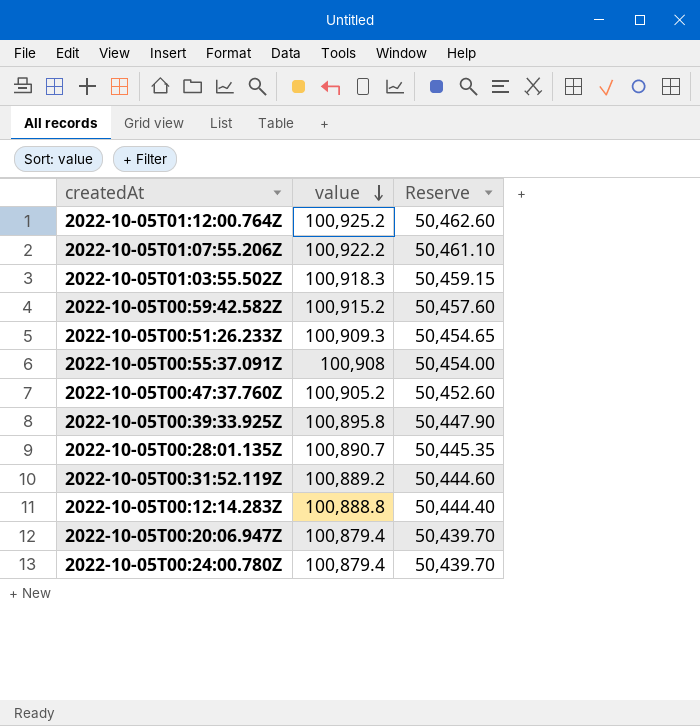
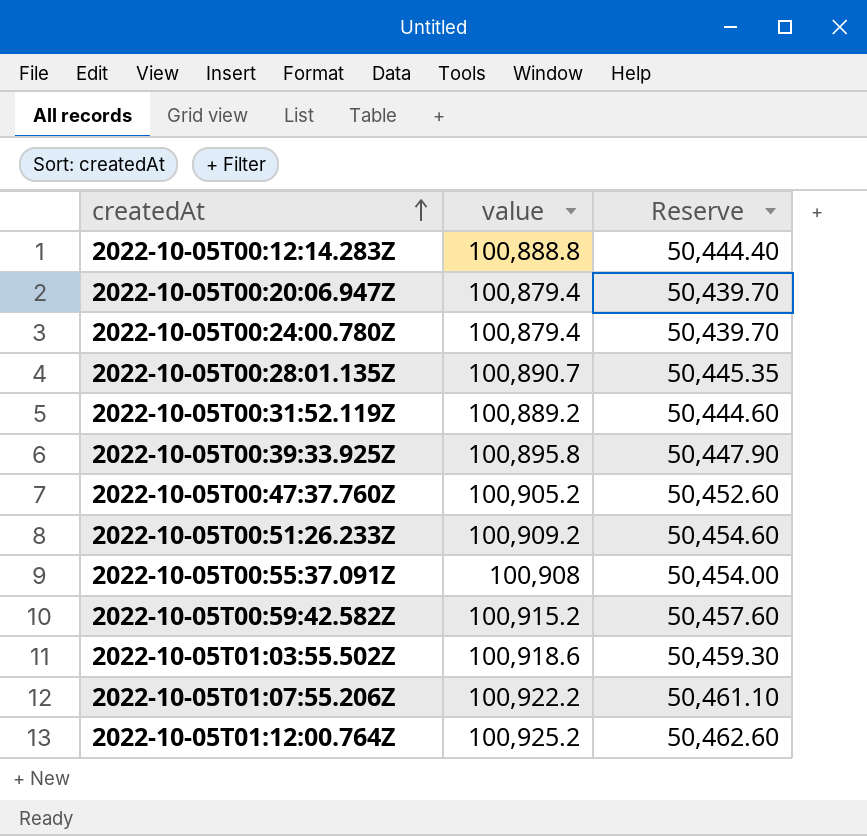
row order: value descending -> createdAt ascending
2022-10-05T00:51:26.233Z | value: 100,909.3 -> 100,909.2
2022-10-05T00:51:26.233Z | Reserve: 50,454.65 -> 50,454.60
2022-10-05T01:03:55.502Z | value: 100,918.3 -> 100,918.6
2022-10-05T01:03:55.502Z | Reserve: 50,459.15 -> 50,459.30

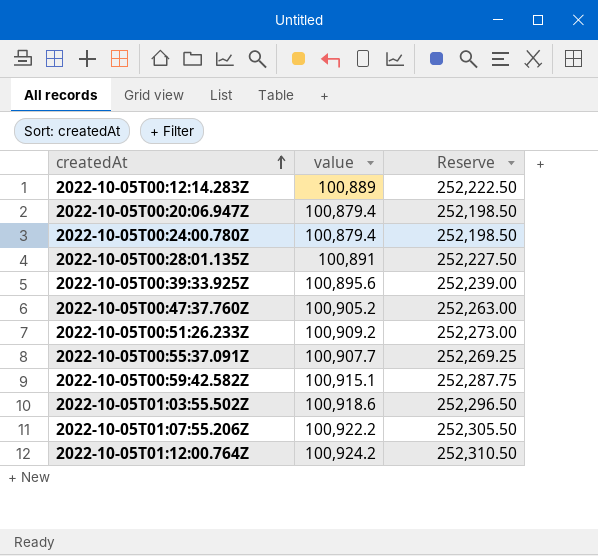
column Reserve | formula: [value] * 0.5 -> [value] * 2.5
row 2022-10-05T00:31:52.119Z: 100,889.2 | 50,444.60 -> none
2022-10-05T00:12:14.283Z | value: 100,888.8 -> 100,889
2022-10-05T00:28:01.135Z | value: 100,890.7 -> 100,891
2022-10-05T00:39:33.925Z | value: 100,895.8 -> 100,895.6
2022-10-05T00:55:37.091Z | value: 100,908 -> 100,907.7
2022-10-05T00:59:42.582Z | value: 100,915.2 -> 100,915.1
2022-10-05T01:12:00.764Z | value: 100,925.2 -> 100,924.2

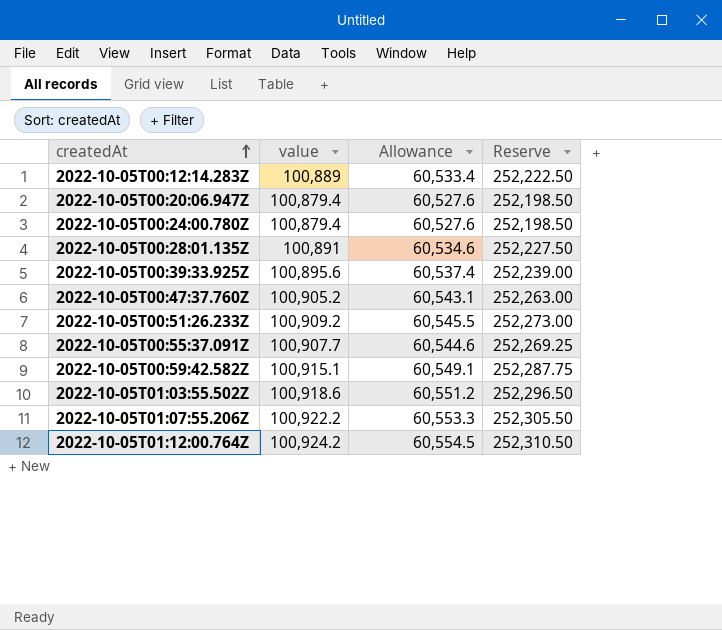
column Allowance | formula: none -> [value] * 0.6

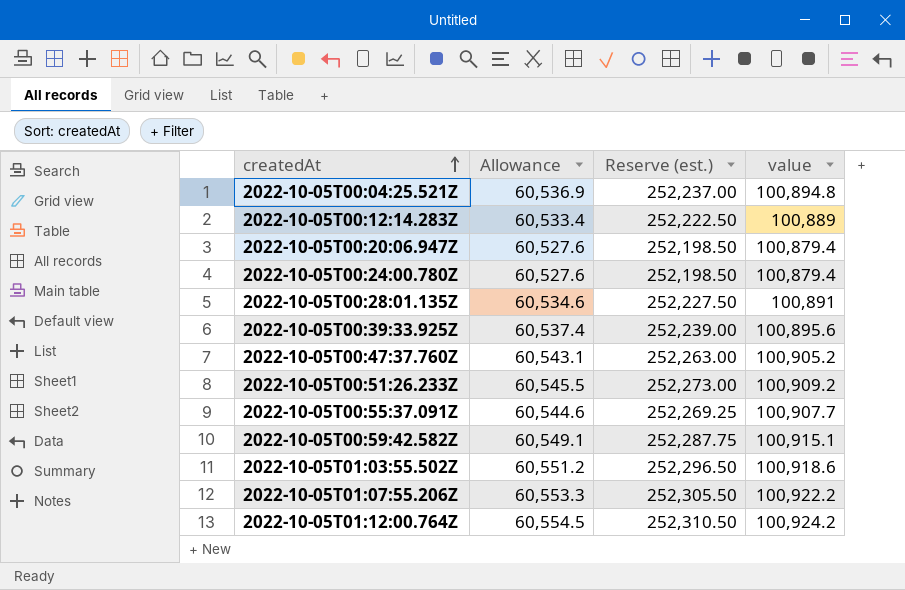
column name: Reserve -> Reserve (est.)
column value | position: 2 -> 4
row 2022-10-05T00:04:25.521Z: none -> 60,536.9 | 252,237.00 | 100,894.8

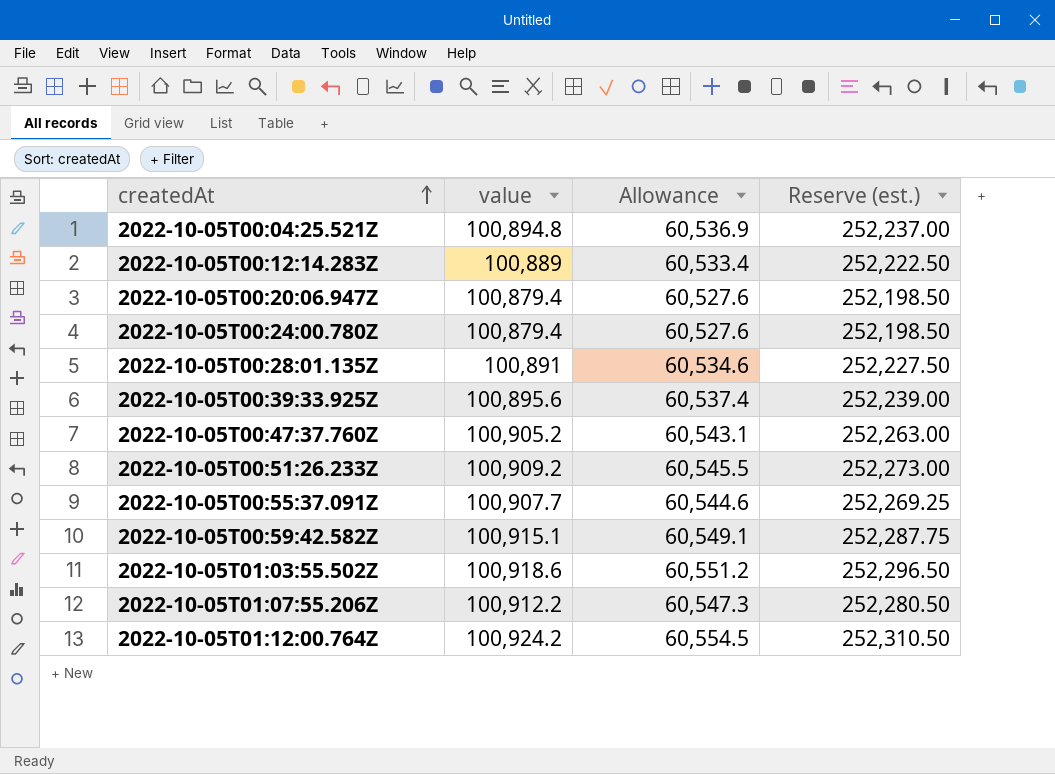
column value | position: 4 -> 2
2022-10-05T01:07:55.206Z | value: 100,922.2 -> 100,912.2
2022-10-05T01:07:55.206Z | Allowance: 60,553.3 -> 60,547.3
2022-10-05T01:07:55.206Z | Reserve (est.): 252,305.50 -> 252,280.50

